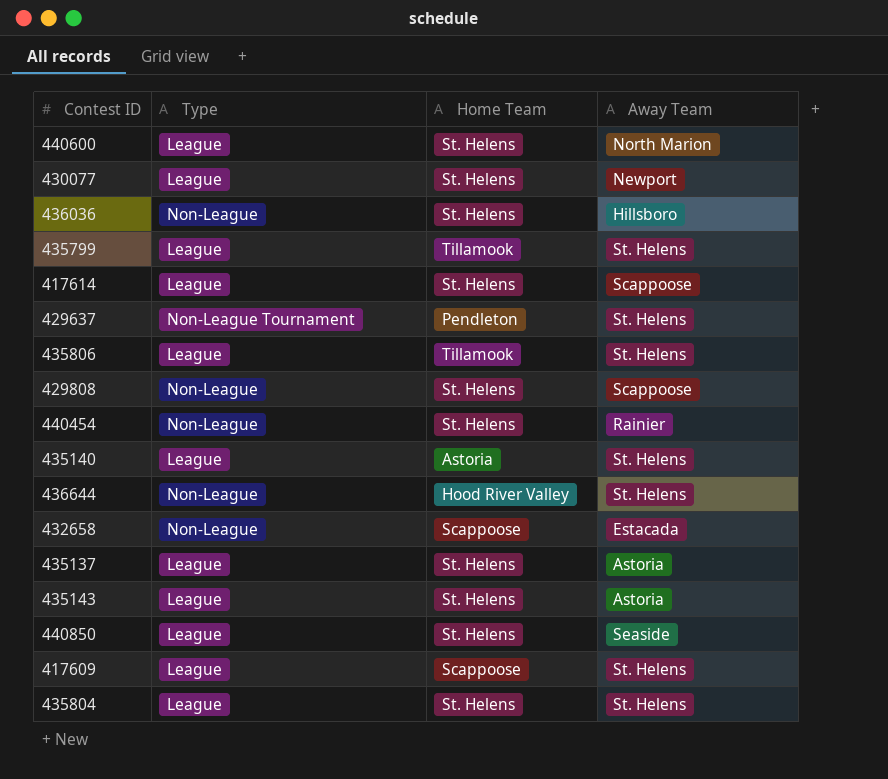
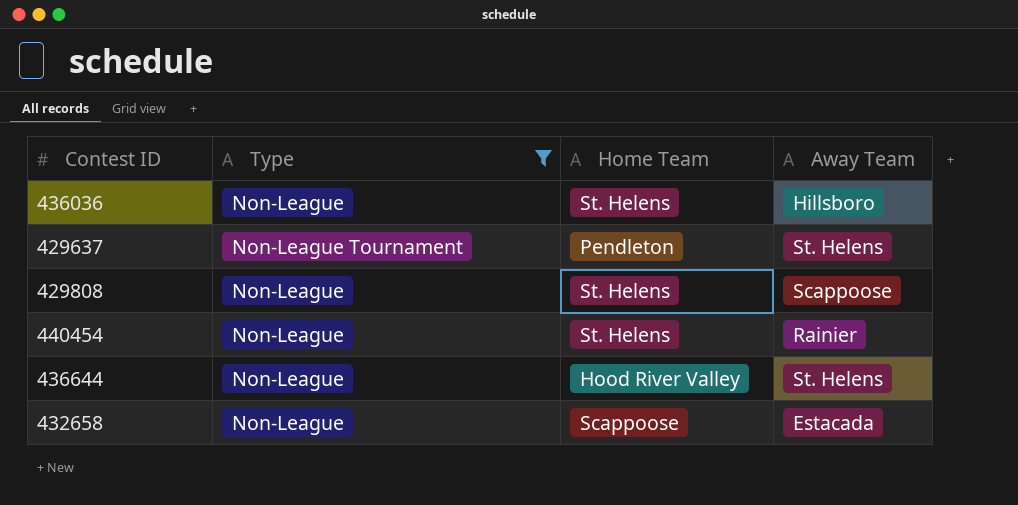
filter: none -> Type != League

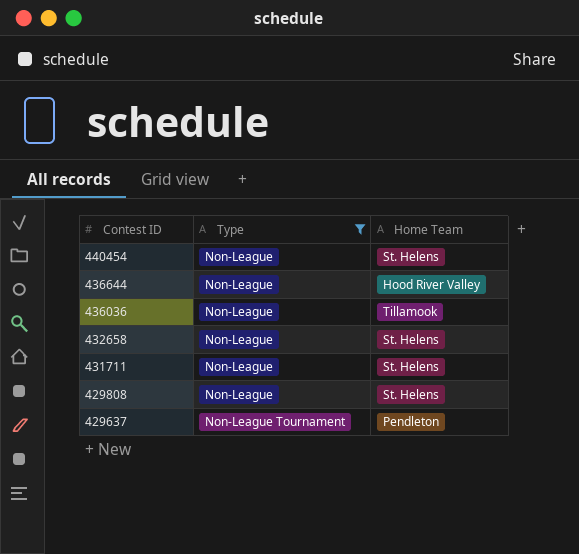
row order: none -> Contest ID descending
column Away Team | position: 4 -> none
436036 | Home Team: St. Helens -> Tillamook
432658 | Home Team: Scappoose -> St. Helens
row 431711: none -> Non-League | St. Helens

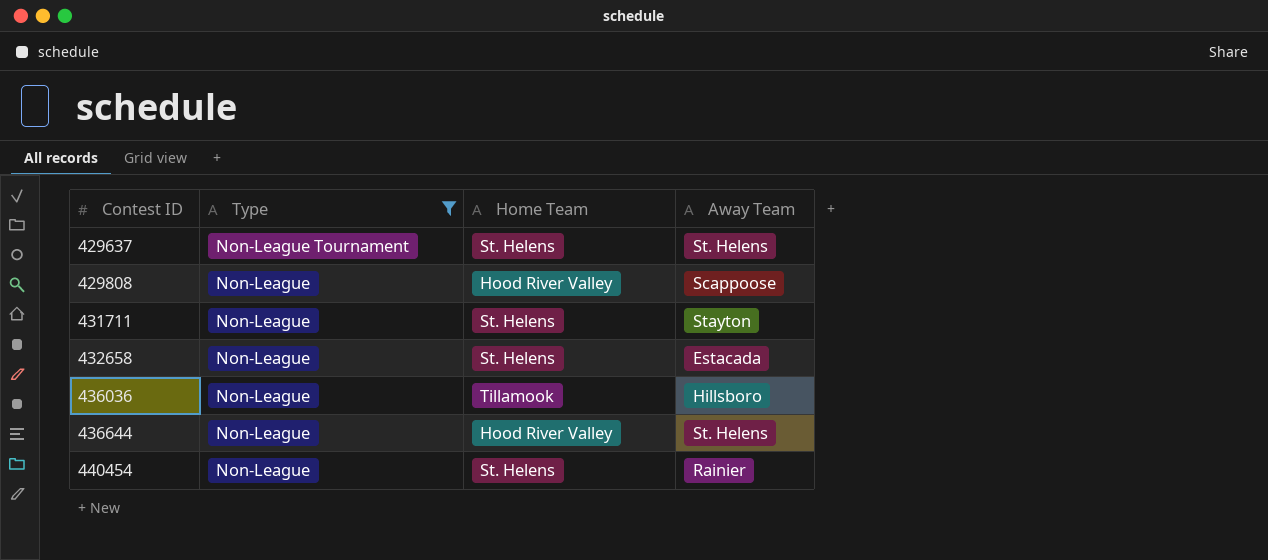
row order: Contest ID descending -> Contest ID ascending
column Away Team | position: none -> 4
429637 | Home Team: Pendleton -> St. Helens
429808 | Home Team: St. Helens -> Hood River Valley

